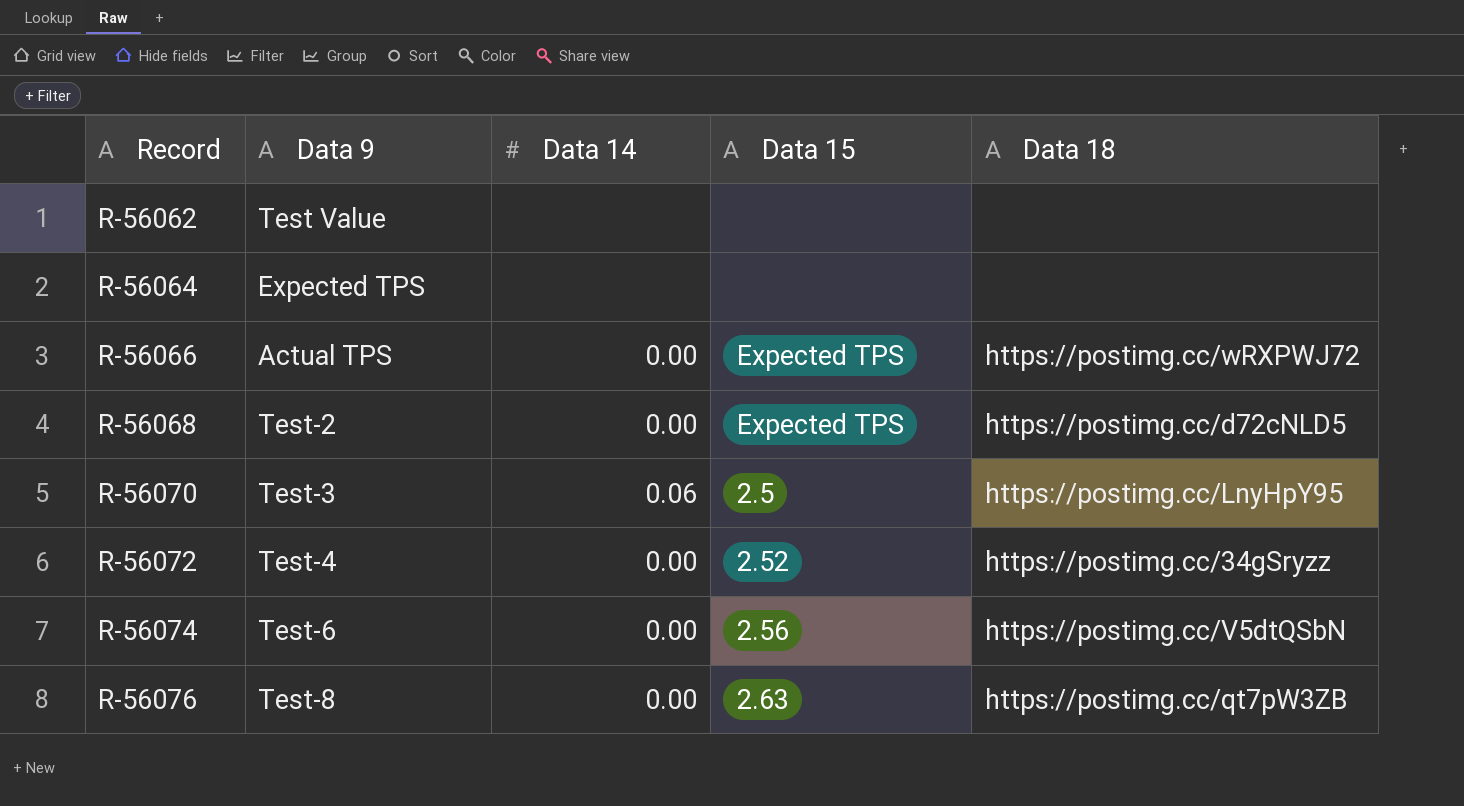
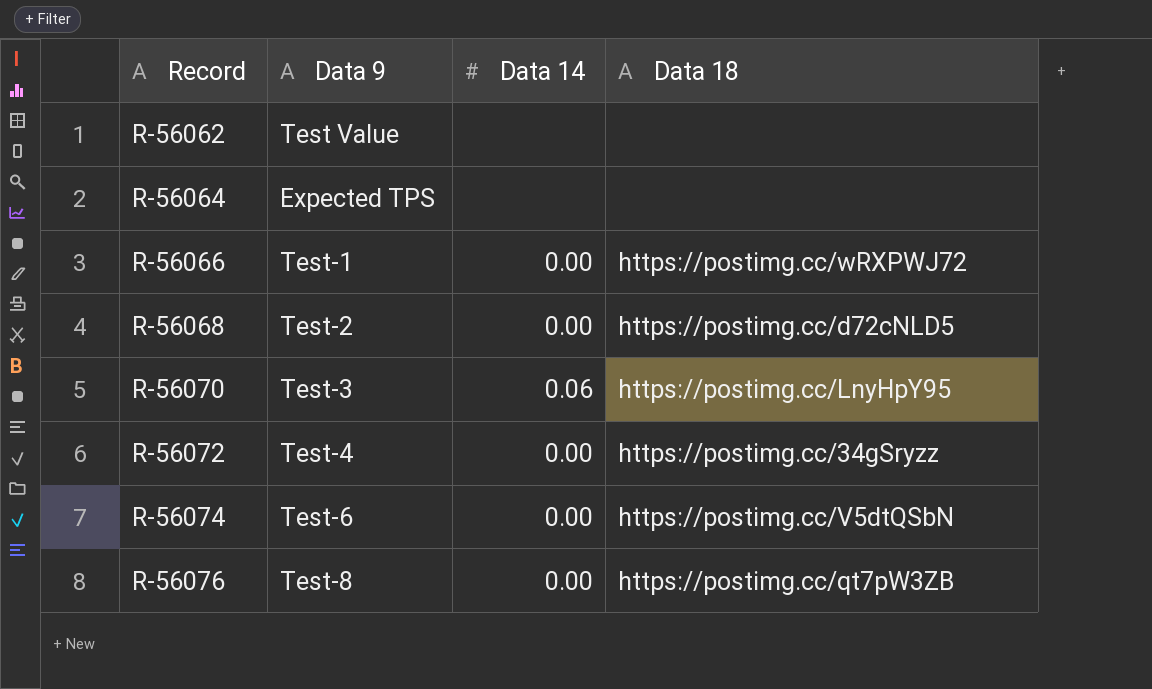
column Data 15 | position: 4 -> none
R-56066 | Data 9: Actual TPS -> Test-1

